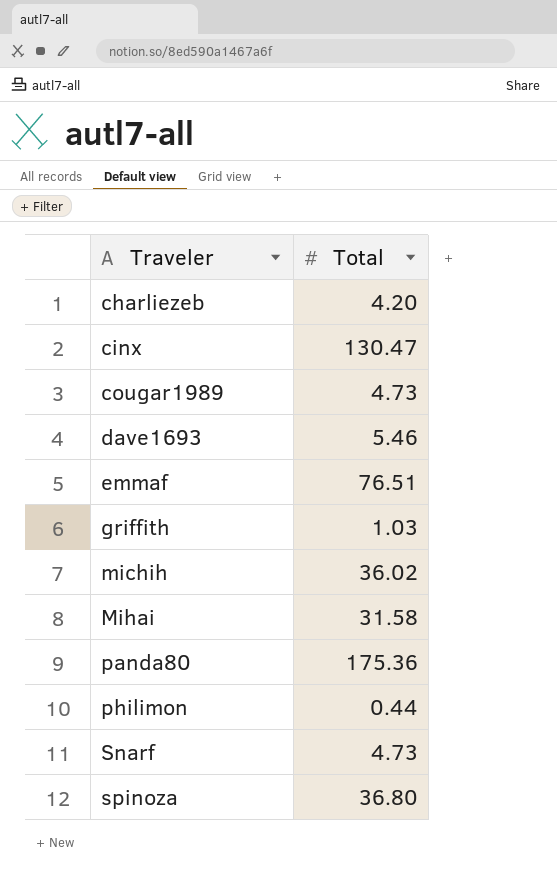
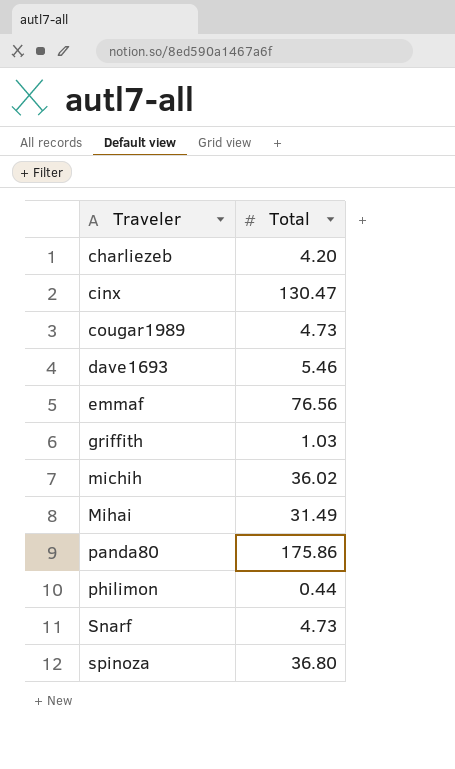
emmaf | Total: 76.51 -> 76.56
Mihai | Total: 31.58 -> 31.49
panda80 | Total: 175.36 -> 175.86

